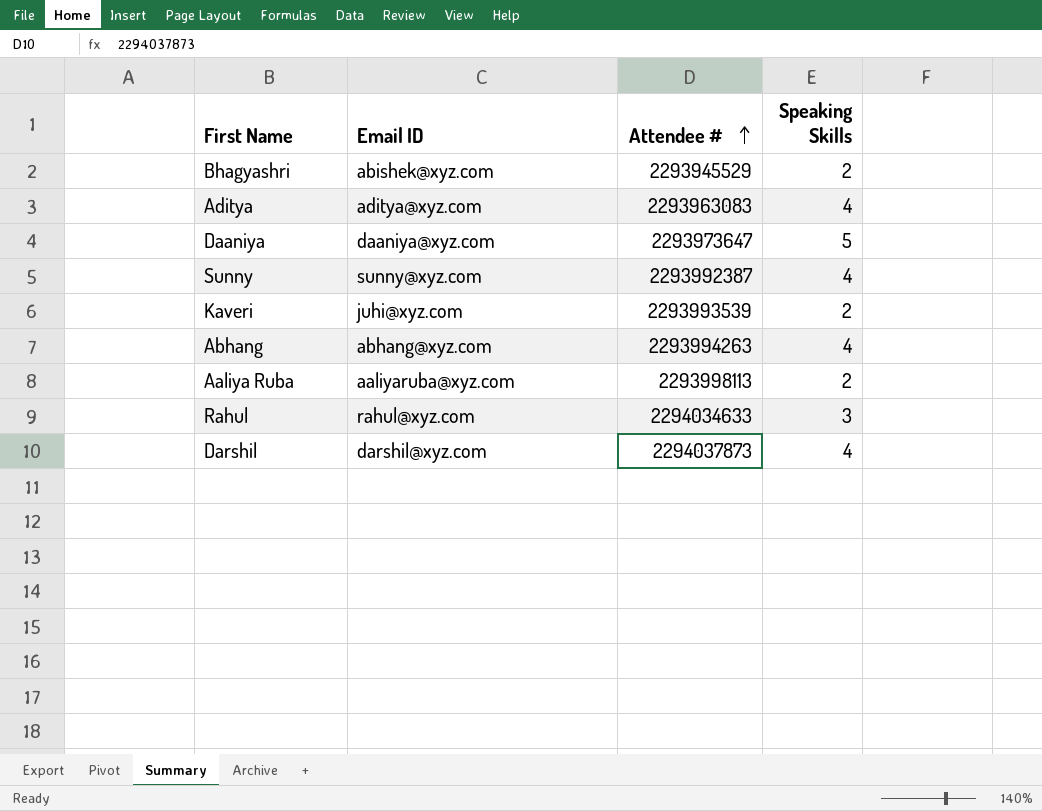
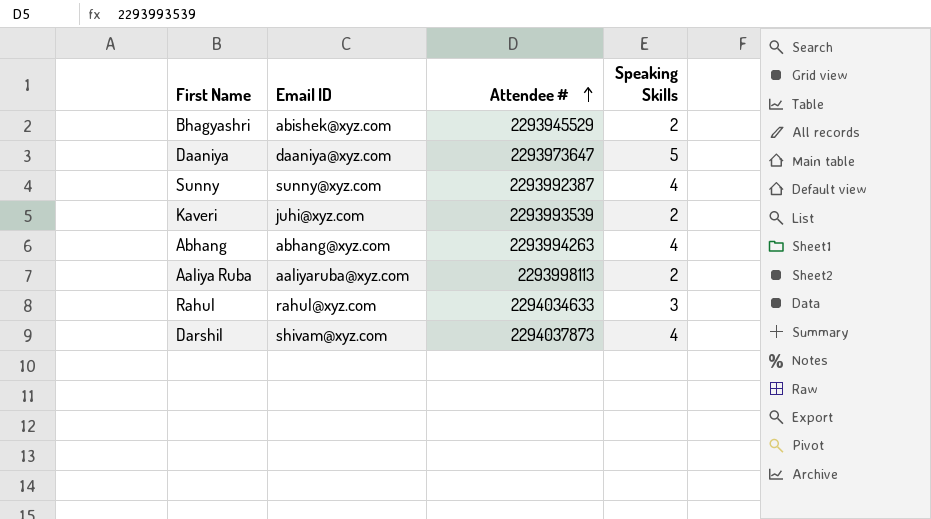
row Aditya: aditya@xyz.com | 2293963083 | 4 -> none
Darshil | Email ID: darshil@xyz.com -> shivam@xyz.com

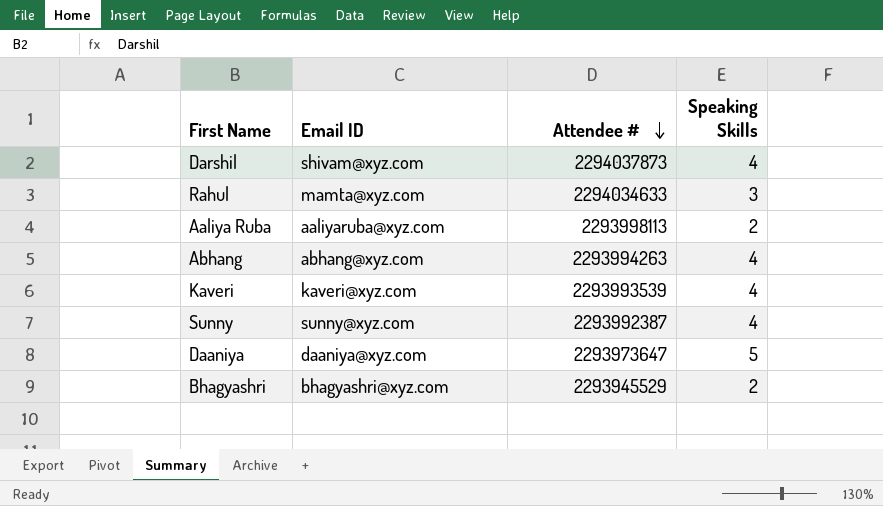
row order: Attendee # ascending -> Attendee # descending
Rahul | Email ID: rahul@xyz.com -> mamta@xyz.com
Kaveri | Email ID: juhi@xyz.com -> kaveri@xyz.com
Kaveri | Speaking Skills: 2 -> 4
Bhagyashri | Email ID: abishek@xyz.com -> bhagyashri@xyz.com

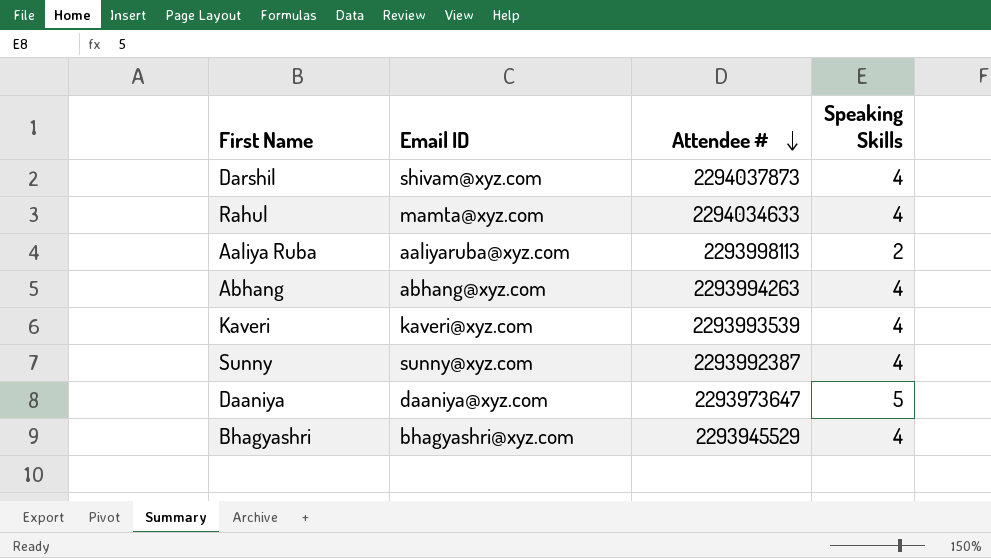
Rahul | Speaking Skills: 3 -> 4
Bhagyashri | Speaking Skills: 2 -> 4

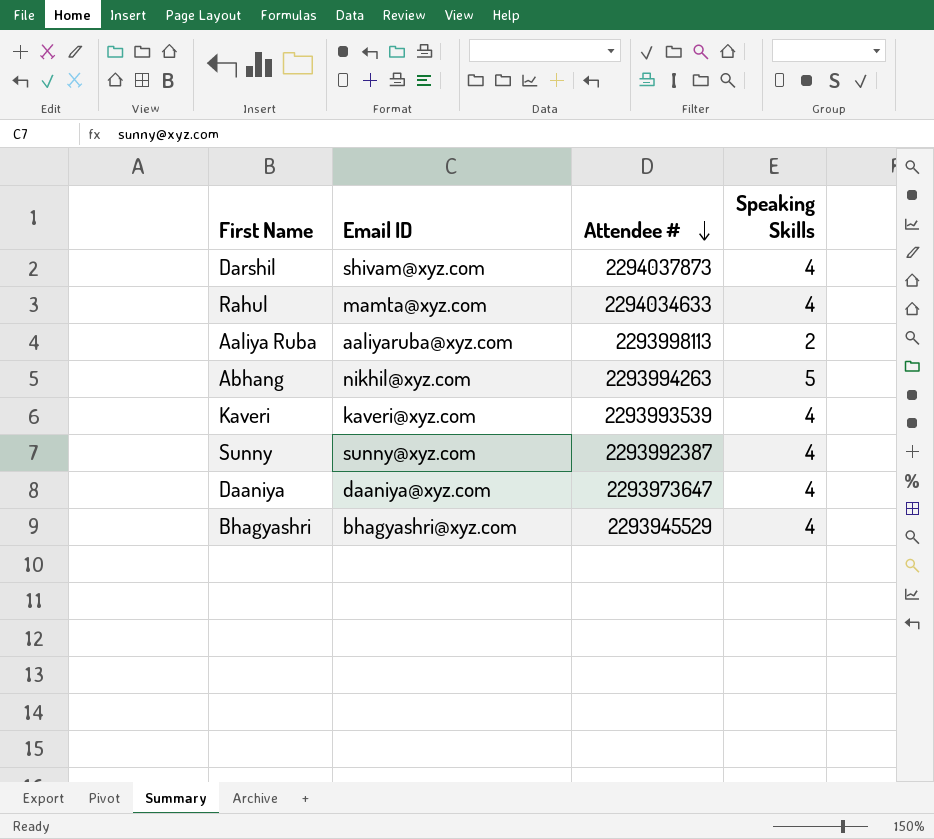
Abhang | Email ID: abhang@xyz.com -> nikhil@xyz.com
Abhang | Speaking Skills: 4 -> 5
Daaniya | Speaking Skills: 5 -> 4

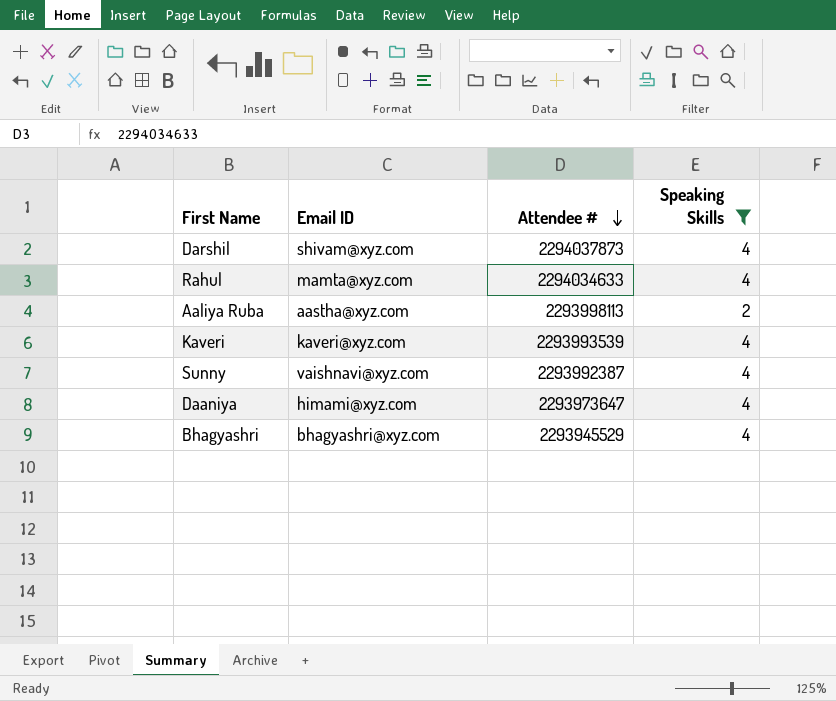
filter: none -> Speaking Skills != 5
Aaliya Ruba | Email ID: aaliyaruba@xyz.com -> aastha@xyz.com
Sunny | Email ID: sunny@xyz.com -> vaishnavi@xyz.com
Daaniya | Email ID: daaniya@xyz.com -> himami@xyz.com

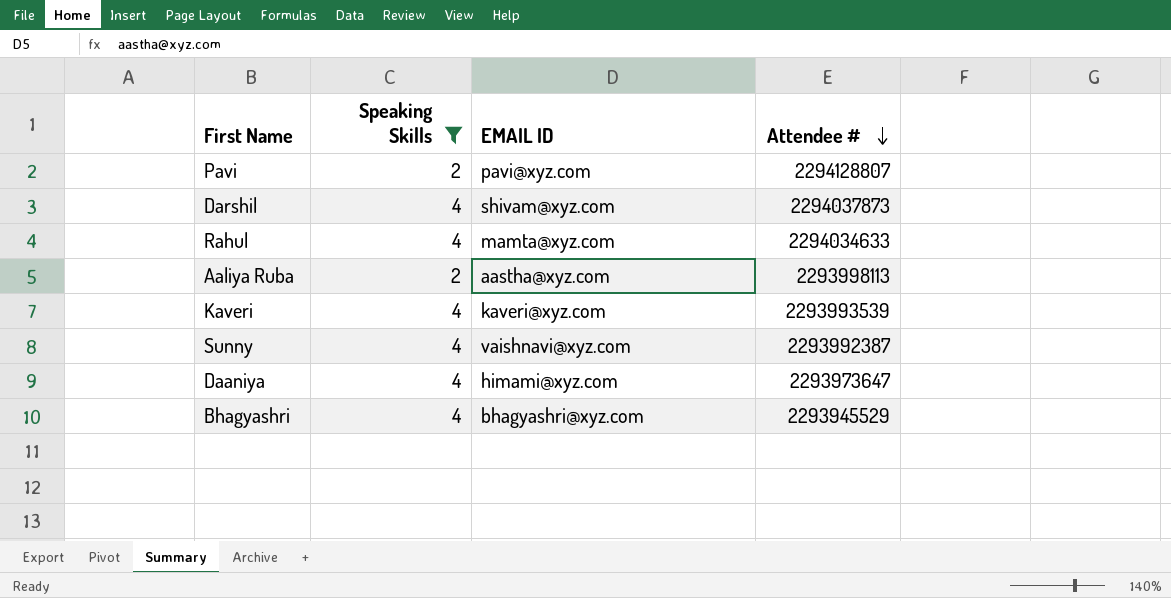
column Speaking Skills | position: 4 -> 2
column name: Email ID -> EMAIL ID
row Pavi: none -> 2 | pavi@xyz.com | 2294128807

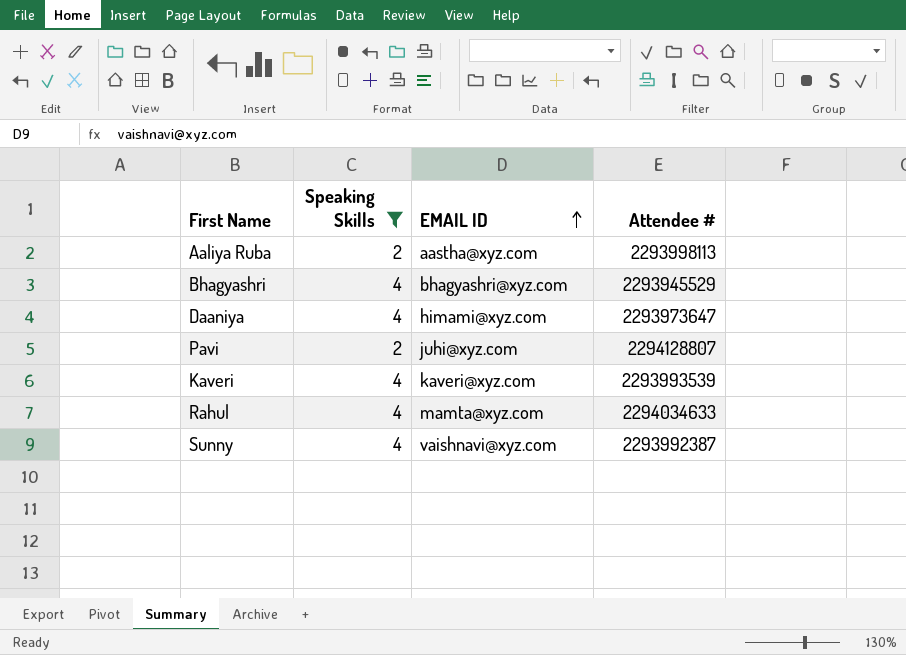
row order: Attendee # descending -> EMAIL ID ascending
row Darshil: 4 | shivam@xyz.com | 2294037873 -> none
Pavi | EMAIL ID: pavi@xyz.com -> juhi@xyz.com

